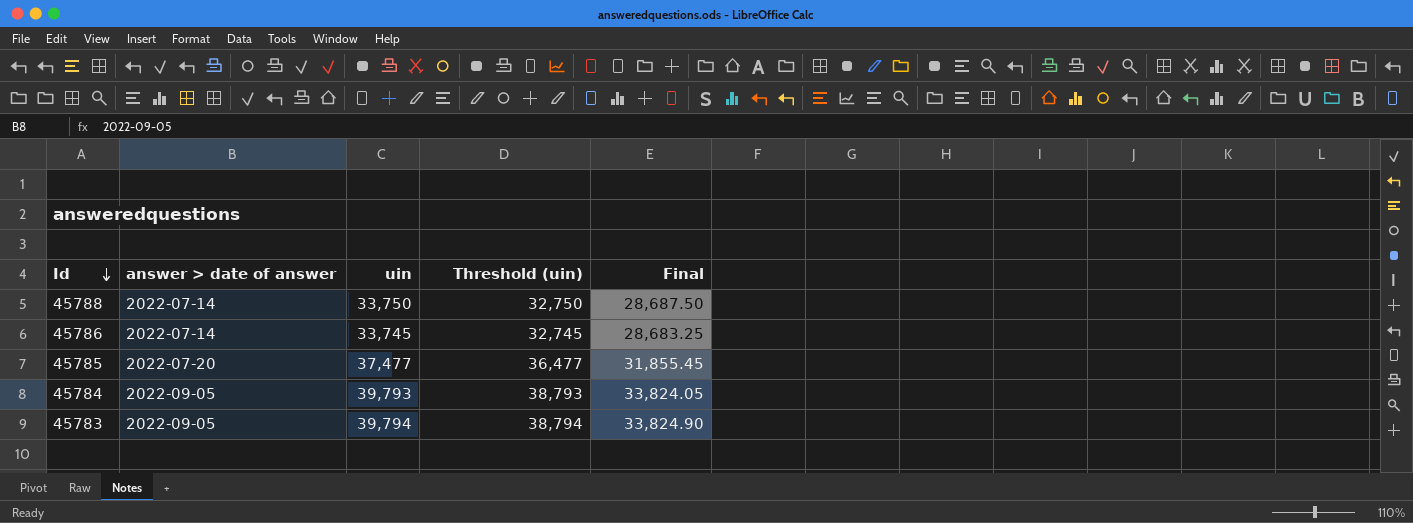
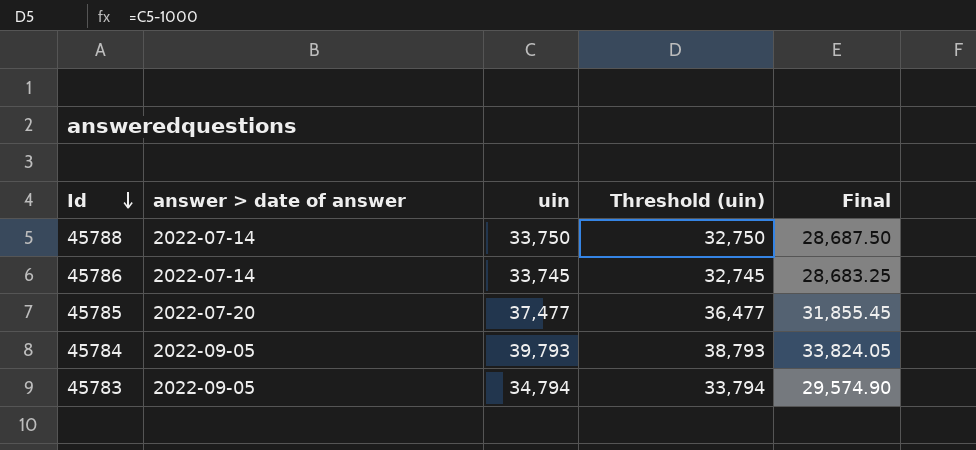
45783 | uin: 39,794 -> 34,794
45783 | Threshold (uin): 38,794 -> 33,794
45783 | Final: 33,824.90 -> 29,574.90

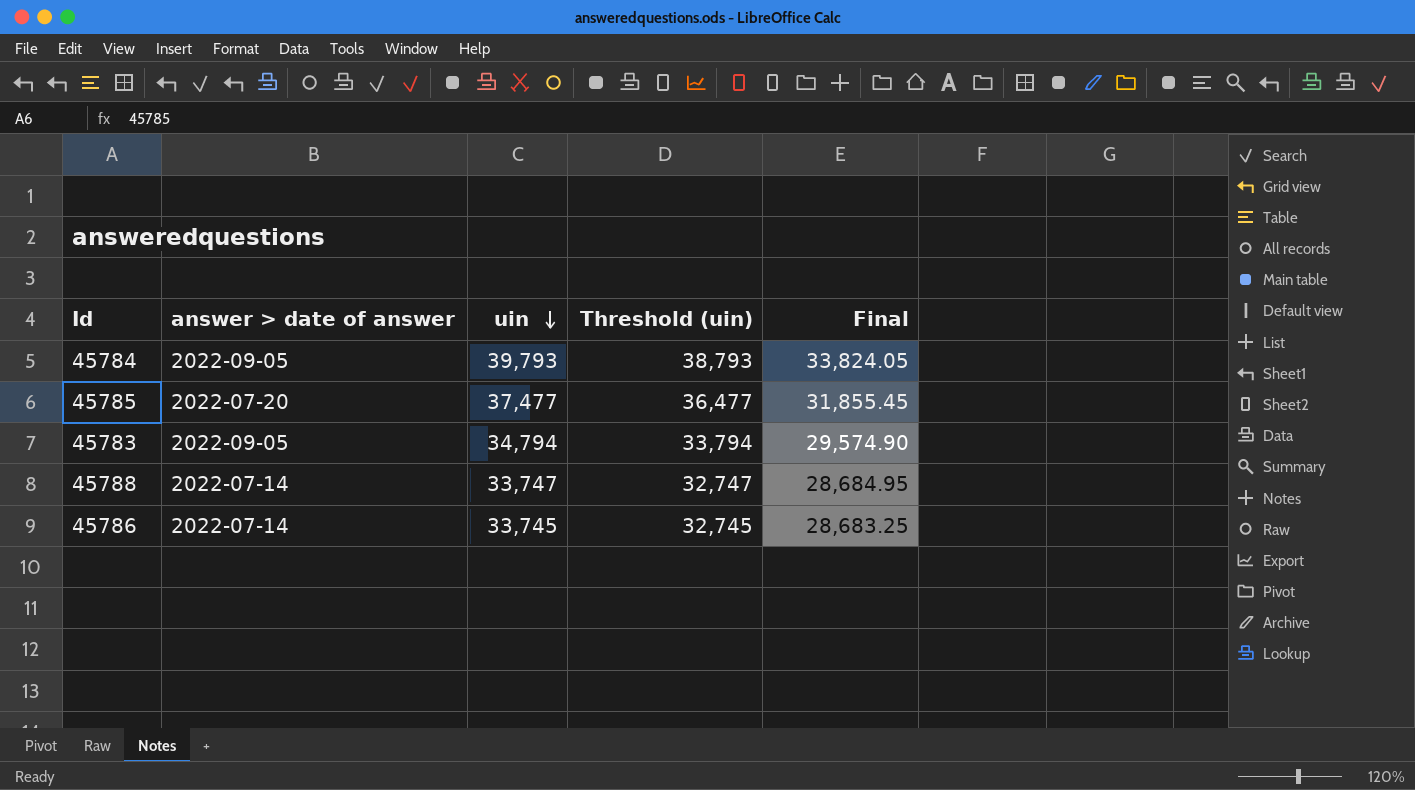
row order: Id descending -> uin descending
45788 | uin: 33,750 -> 33,747
45788 | Threshold (uin): 32,750 -> 32,747
45788 | Final: 28,687.50 -> 28,684.95

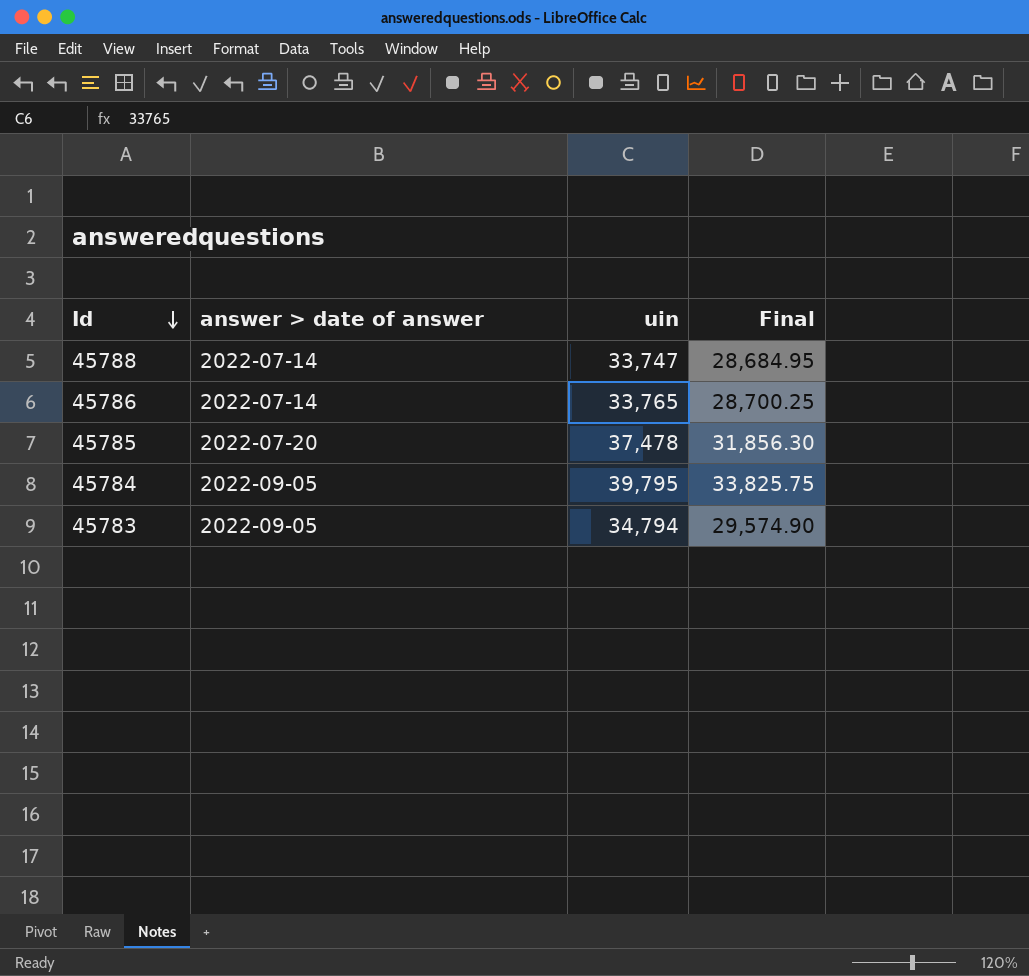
row order: uin descending -> Id descending
column Threshold (uin) | formula: [uin] - 1000 -> none
45786 | uin: 33,745 -> 33,765
45786 | Final: 28,683.25 -> 28,700.25
45785 | uin: 37,477 -> 37,478
45785 | Final: 31,855.45 -> 31,856.30
45784 | uin: 39,793 -> 39,795
45784 | Final: 33,824.05 -> 33,825.75

